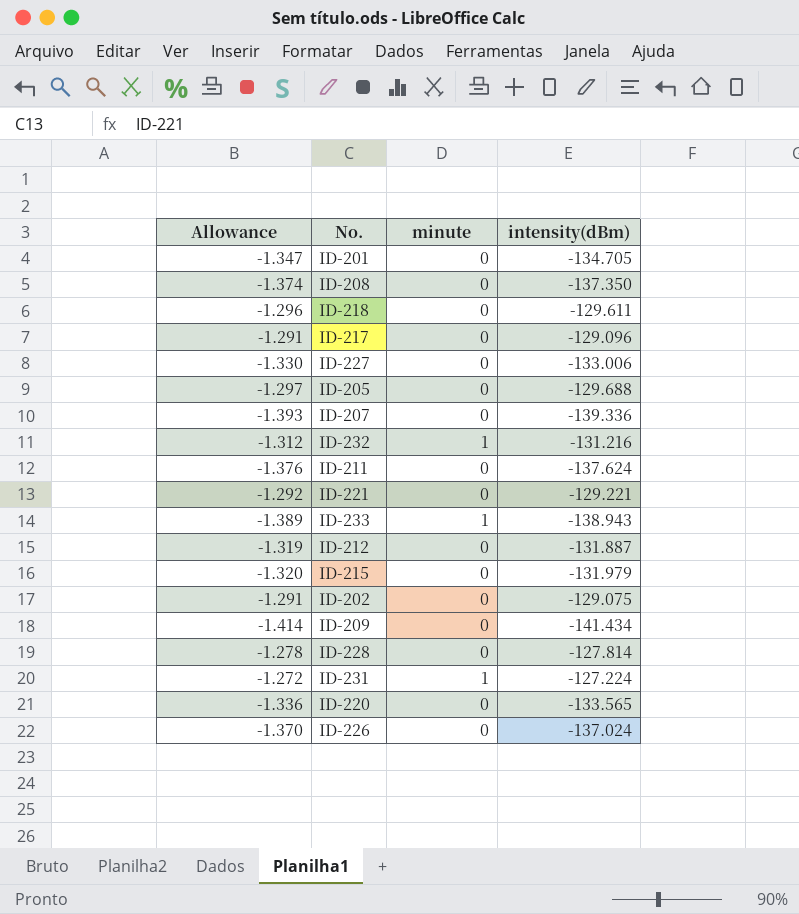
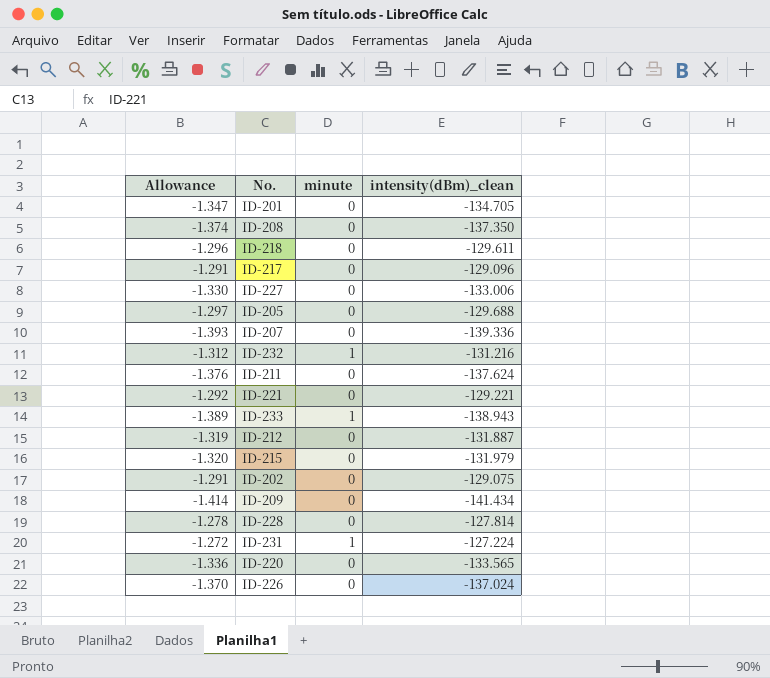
column name: intensity(dBm) -> intensity(dBm)_clean

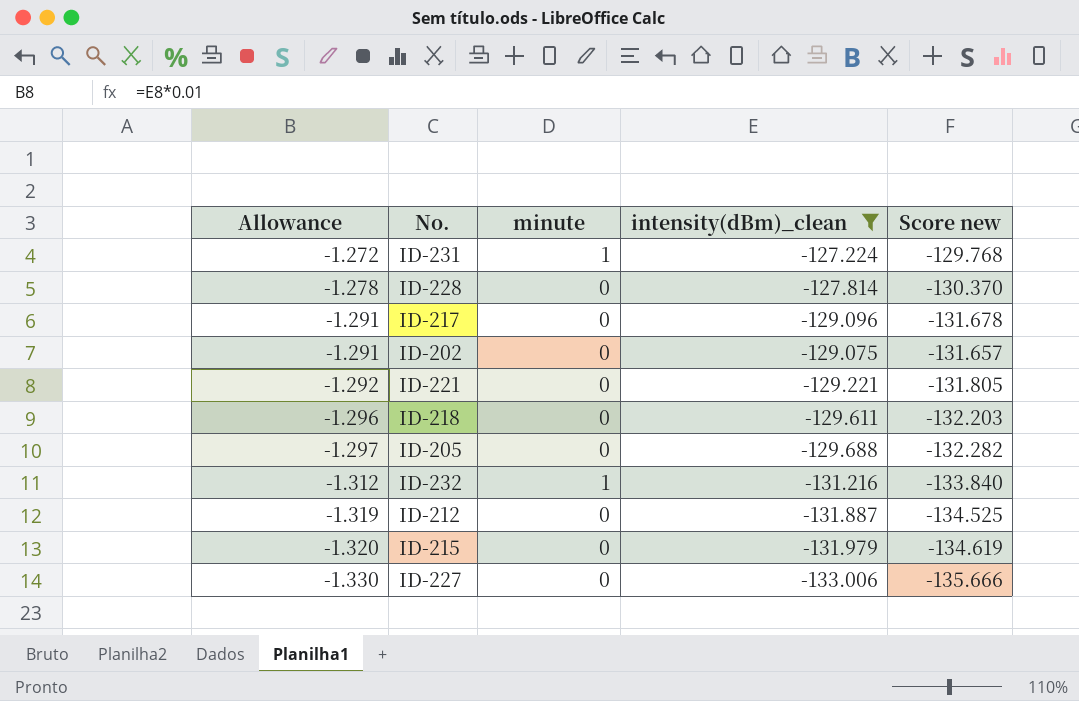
filter: none -> intensity(dBm)_clean >= -133.006
row order: none -> Allowance descending
column Score new | formula: none -> [intensity(dBm)_clean] * 1.02

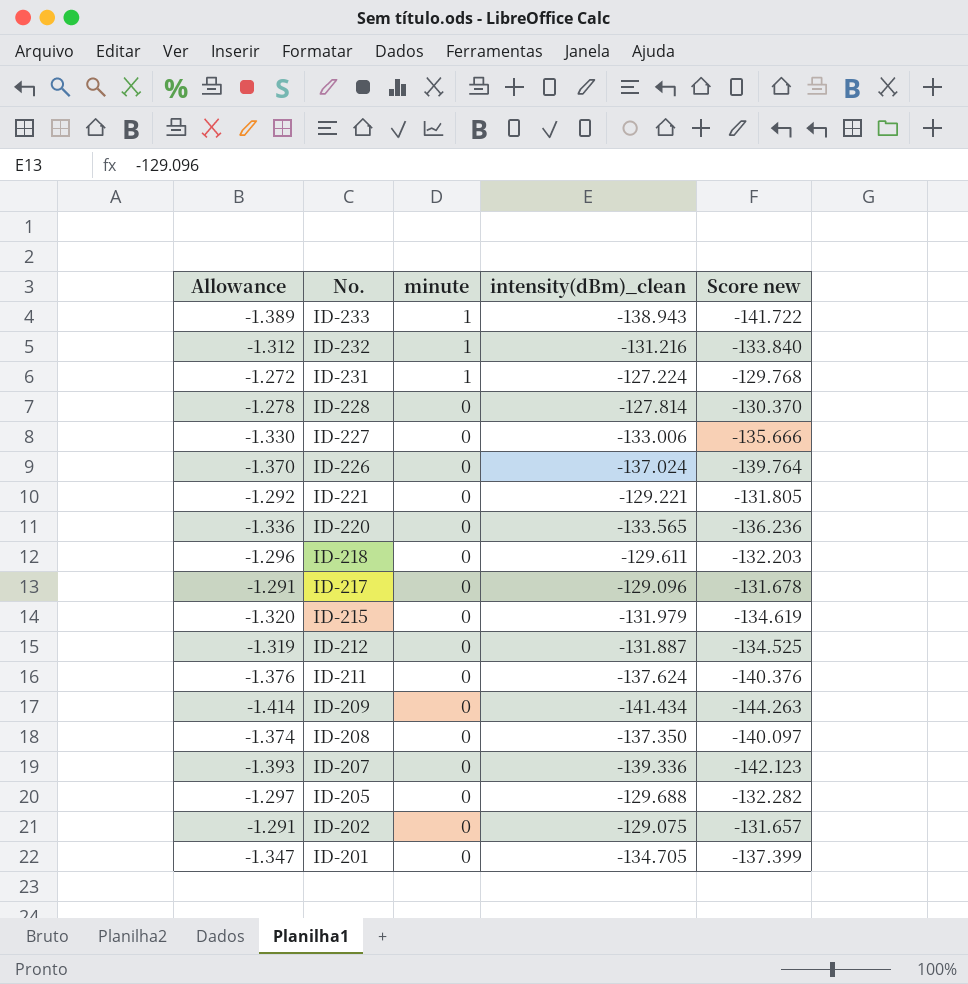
filter: intensity(dBm)_clean >= -133.006 -> none
row order: Allowance descending -> No. descending

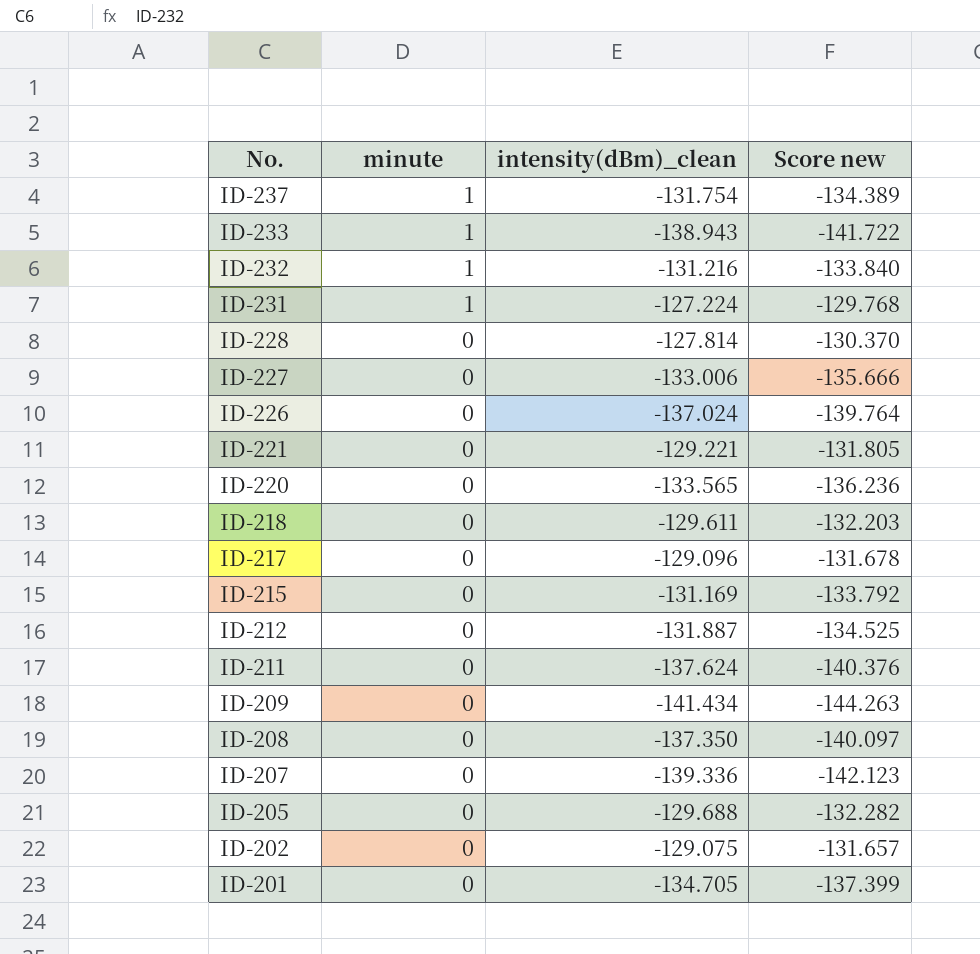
column Allowance | formula: [intensity(dBm)_clean] * 0.01 -> none
row ID-237: none -> 1 | -131.754 | -134.389
ID-215 | intensity(dBm)_clean: -131.979 -> -131.169
ID-215 | Score new: -134.619 -> -133.792

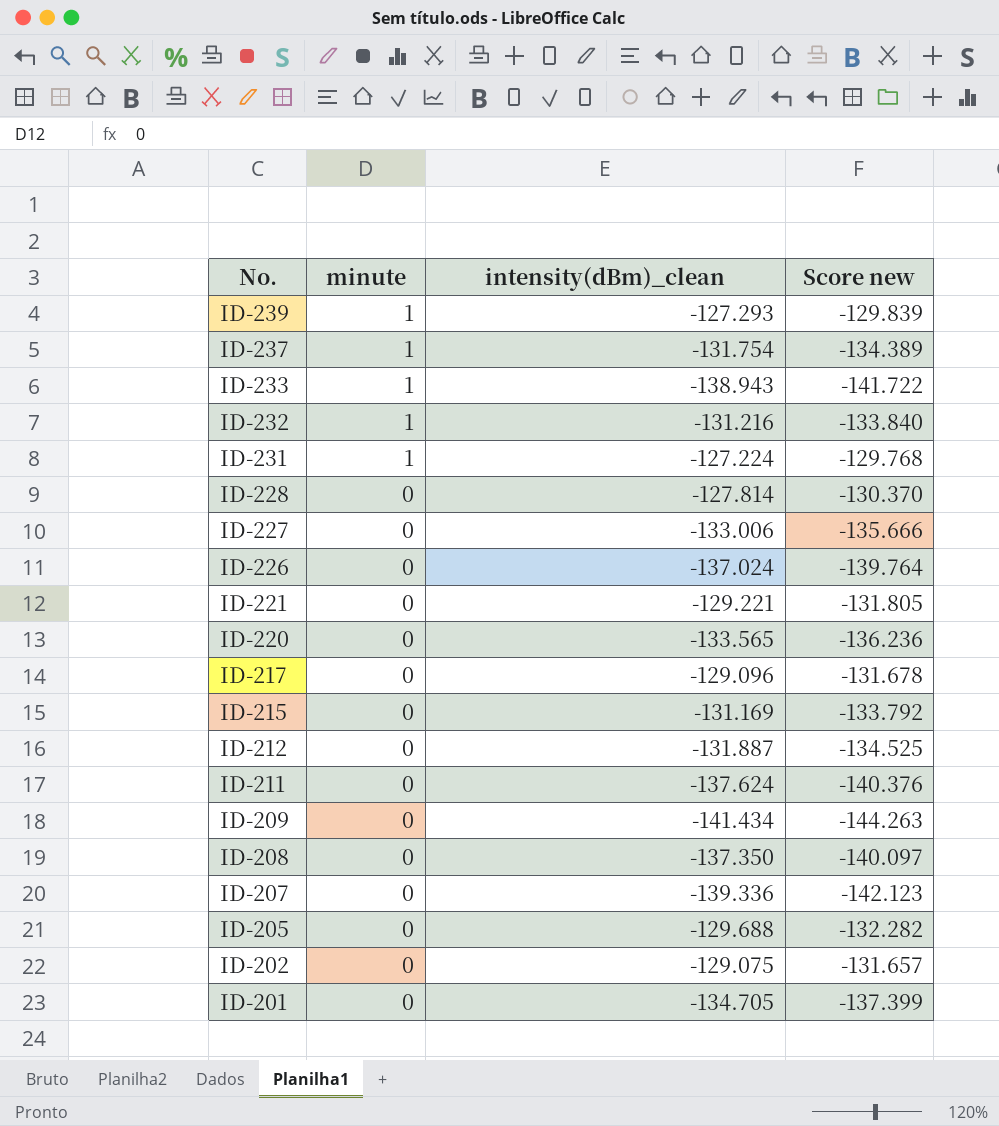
row ID-218: 0 | -129.611 | -132.203 -> none
row ID-239: none -> 1 | -127.293 | -129.839

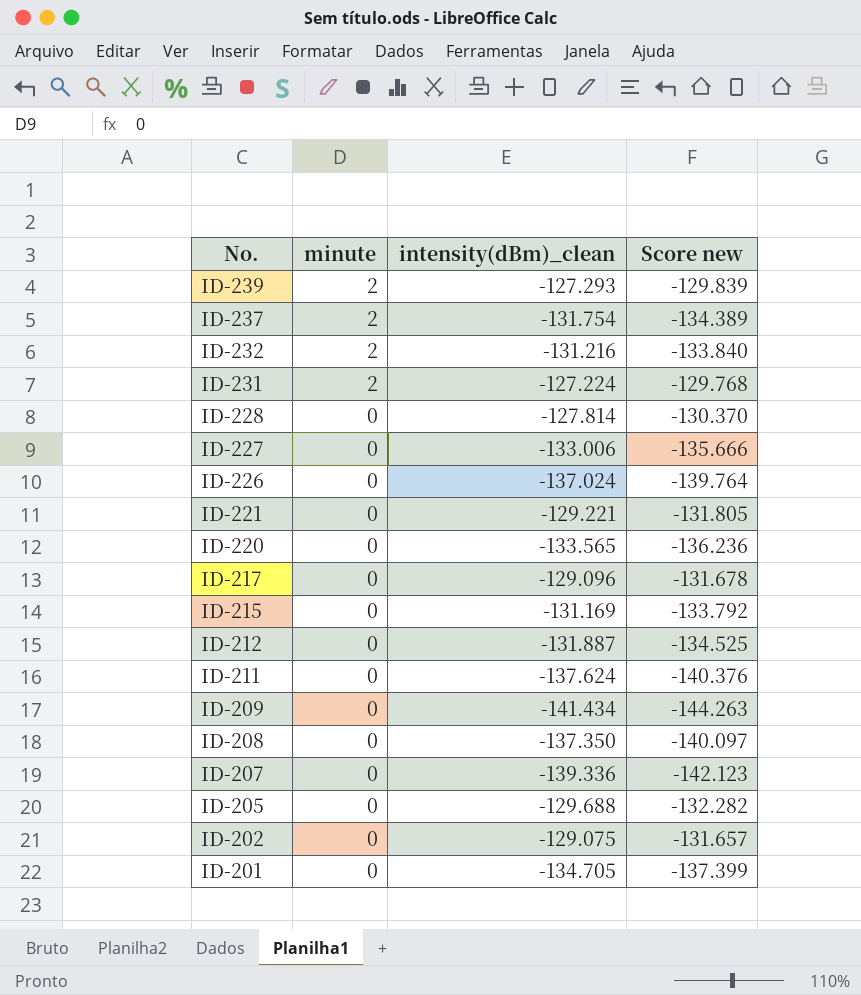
row ID-233: 1 | -138.943 | -141.722 -> none
ID-239 | minute: 1 -> 2
ID-237 | minute: 1 -> 2
ID-232 | minute: 1 -> 2
ID-231 | minute: 1 -> 2

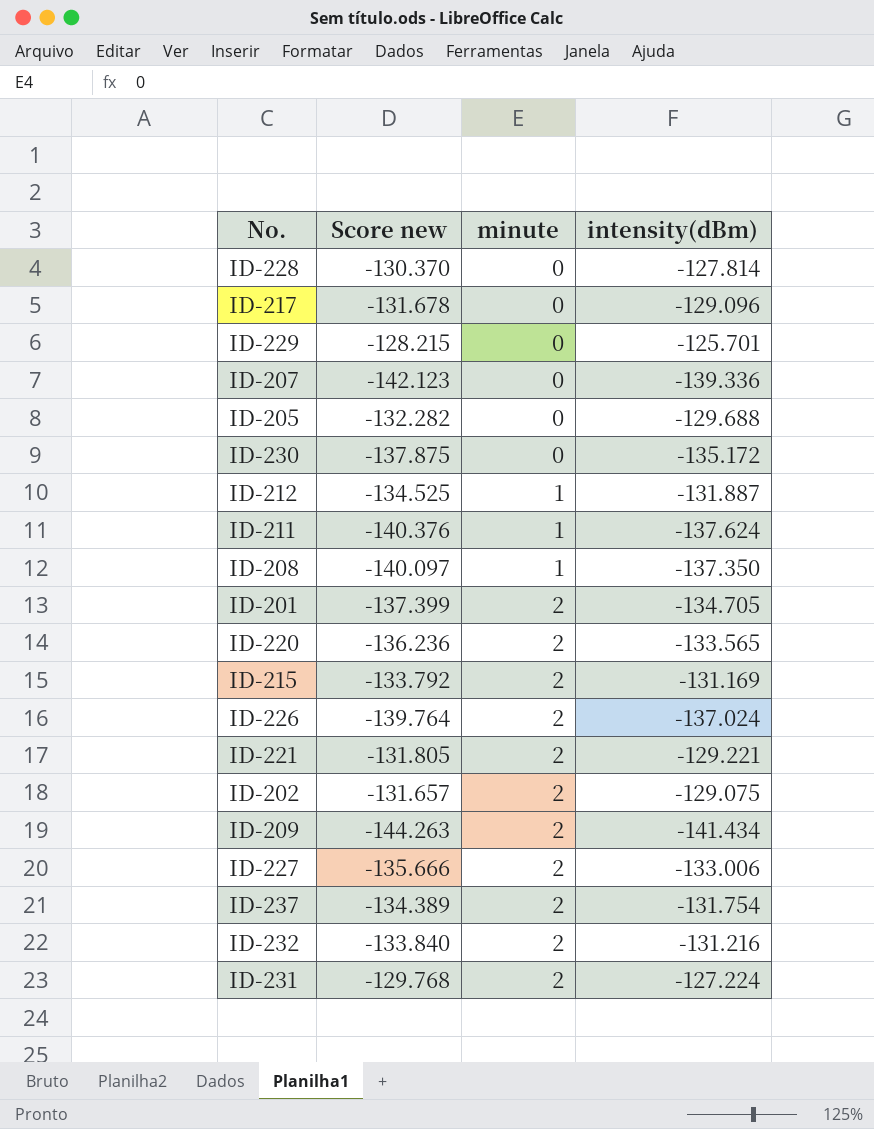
row order: No. descending -> minute ascending
column Score new | position: 4 -> 2
column name: intensity(dBm)_clean -> intensity(dBm)
row ID-239: 2 | -127.293 | -129.839 -> none
row ID-229: none -> -128.215 | 0 | -125.701
row ID-230: none -> -137.875 | 0 | -135.172
ID-212 | minute: 0 -> 1
ID-211 | minute: 0 -> 1
ID-208 | minute: 0 -> 1
ID-201 | minute: 0 -> 2
ID-220 | minute: 0 -> 2
ID-215 | minute: 0 -> 2
ID-226 | minute: 0 -> 2
ID-221 | minute: 0 -> 2
ID-202 | minute: 0 -> 2
ID-209 | minute: 0 -> 2
ID-227 | minute: 0 -> 2

